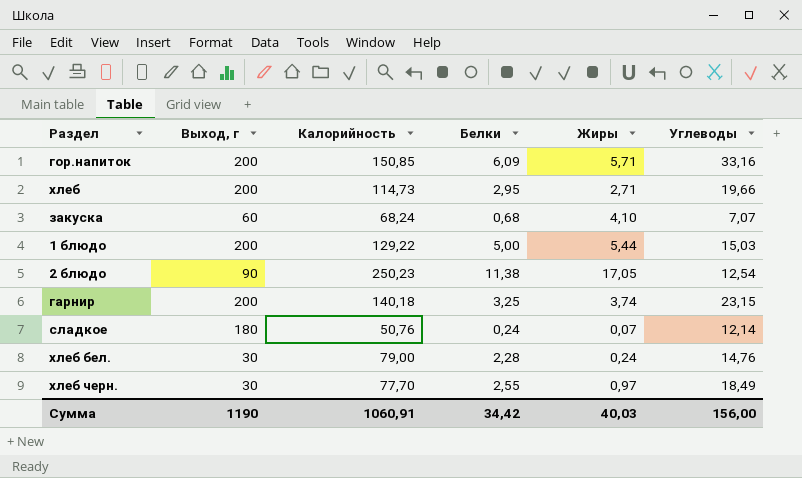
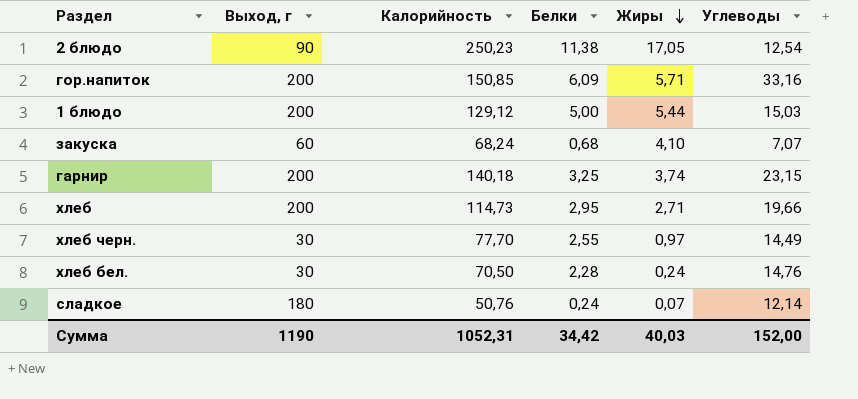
row order: none -> Жиры descending
1 блюдо | Калорийность: 129,22 -> 129,12
хлеб черн. | Углеводы: 18,49 -> 14,49
хлеб бел. | Калорийность: 79,00 -> 70,50
Сумма | Калорийность: 1060,91 -> 1052,31
Сумма | Углеводы: 156,00 -> 152,00

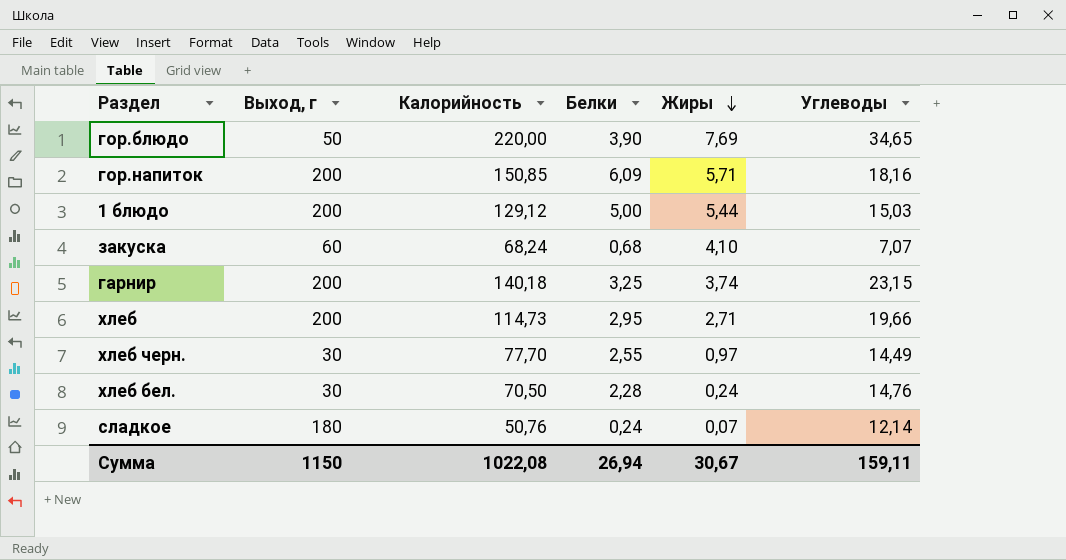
row 2 блюдо: 90 | 250,23 | 11,38 | 17,05 | 12,54 -> none
row гор.блюдо: none -> 50 | 220,00 | 3,90 | 7,69 | 34,65
гор.напиток | Углеводы: 33,16 -> 18,16
Сумма | Выход, г: 1190 -> 1150
Сумма | Калорийность: 1052,31 -> 1022,08
Сумма | Белки: 34,42 -> 26,94
Сумма | Жиры: 40,03 -> 30,67
Сумма | Углеводы: 152,00 -> 159,11

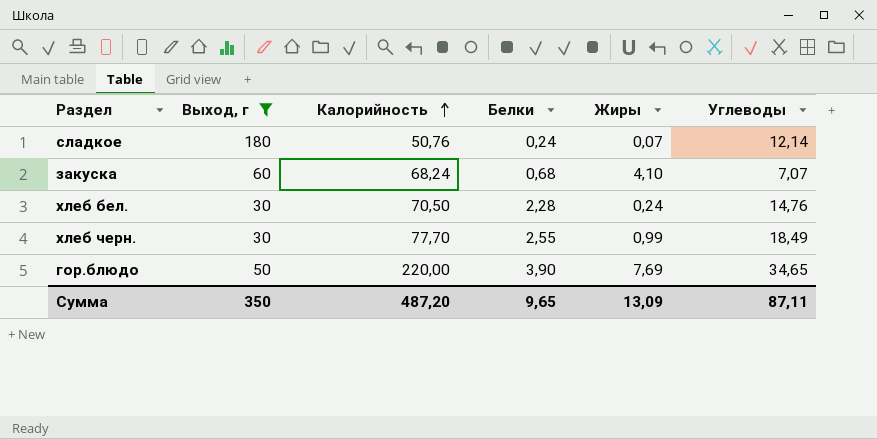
filter: none -> Выход, г != 200
row order: Жиры descending -> Калорийность ascending
хлеб черн. | Жиры: 0,97 -> 0,99
хлеб черн. | Углеводы: 14,49 -> 18,49
Сумма | Выход, г: 1150 -> 350
Сумма | Калорийность: 1022,08 -> 487,20
Сумма | Белки: 26,94 -> 9,65
Сумма | Жиры: 30,67 -> 13,09
Сумма | Углеводы: 159,11 -> 87,11

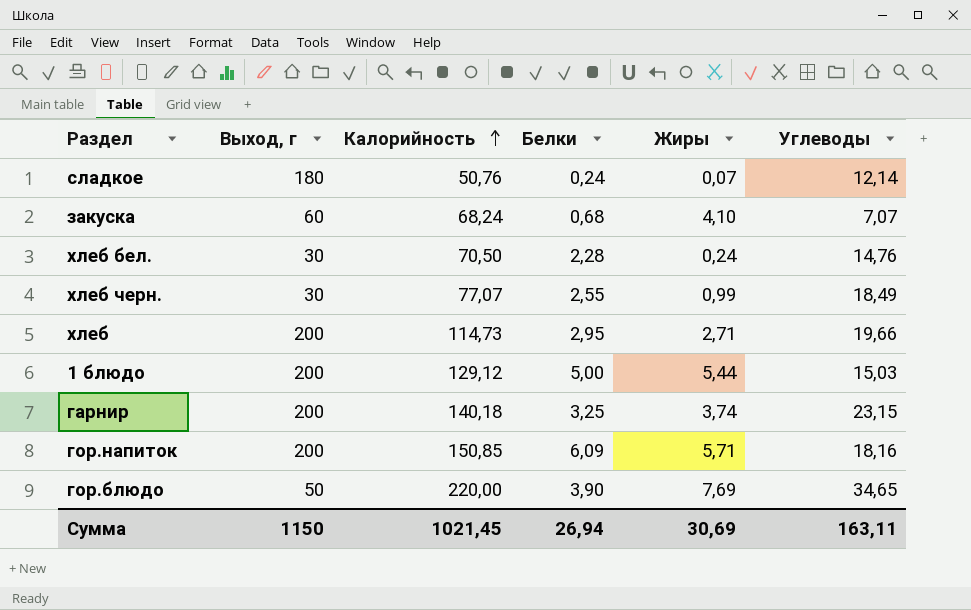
filter: Выход, г != 200 -> none
хлеб черн. | Калорийность: 77,70 -> 77,07
Сумма | Выход, г: 350 -> 1150
Сумма | Калорийность: 487,20 -> 1021,45
Сумма | Белки: 9,65 -> 26,94
Сумма | Жиры: 13,09 -> 30,69
Сумма | Углеводы: 87,11 -> 163,11

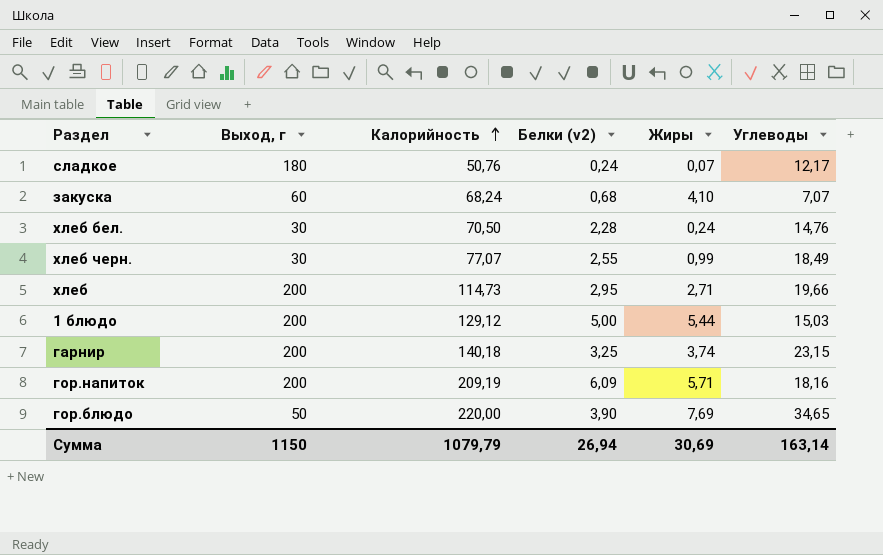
column name: Белки -> Белки (v2)
сладкое | Углеводы: 12,14 -> 12,17
гор.напиток | Калорийность: 150,85 -> 209,19
Сумма | Калорийность: 1021,45 -> 1079,79
Сумма | Углеводы: 163,11 -> 163,14

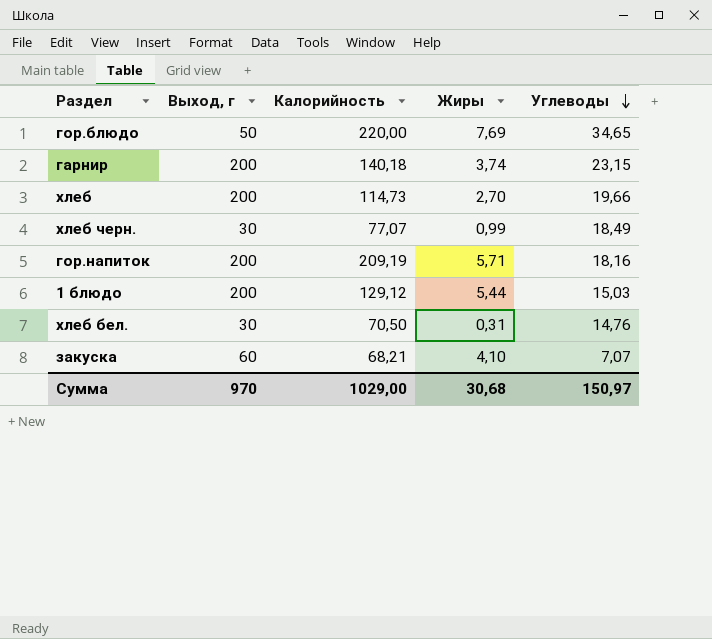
row order: Калорийность ascending -> Углеводы descending
column Белки (v2) | position: 4 -> none
row сладкое: 180 | 50,76 | 0,24 | 0,07 | 12,17 -> none
хлеб | Жиры: 2,71 -> 2,70
хлеб бел. | Жиры: 0,24 -> 0,31
закуска | Калорийность: 68,24 -> 68,21
Сумма | Выход, г: 1150 -> 970
Сумма | Калорийность: 1079,79 -> 1029,00
Сумма | Жиры: 30,69 -> 30,68
Сумма | Углеводы: 163,14 -> 150,97

